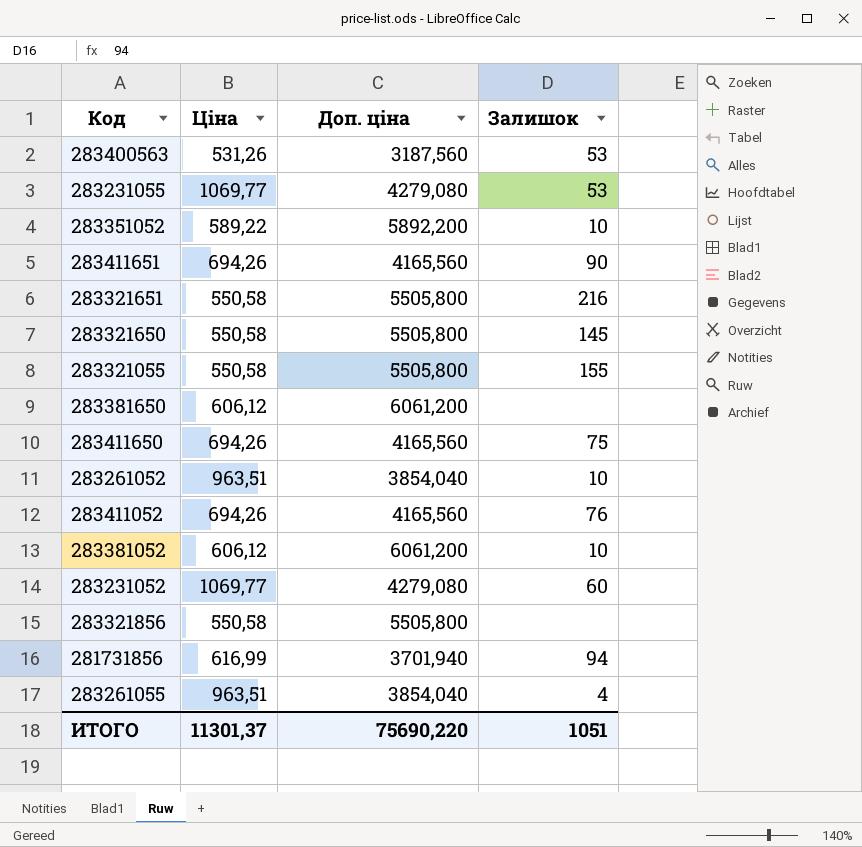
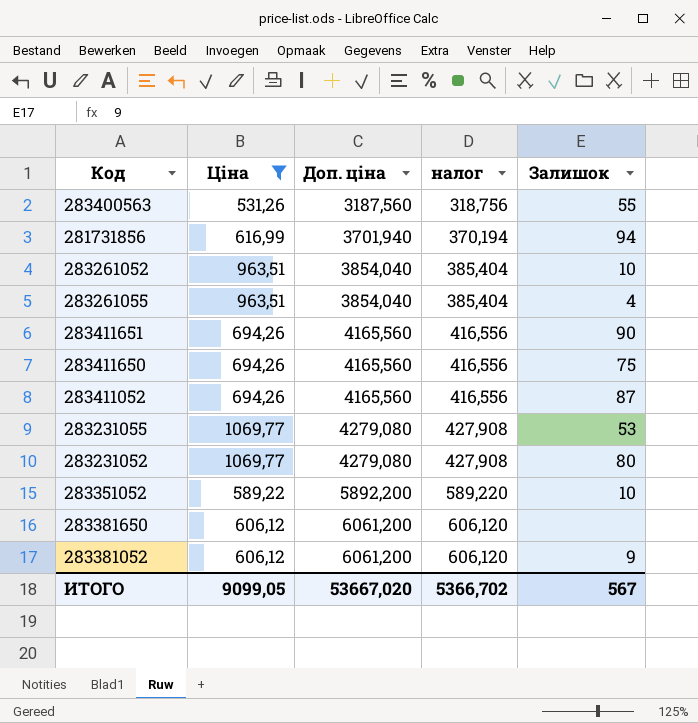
filter: none -> Ціна != 550,58
row order: none -> Доп. ціна ascending
column налог | formula: none -> [Доп. ціна] * 0,1
283400563 | Залишок: 53 -> 55
283411052 | Залишок: 76 -> 87
283231052 | Залишок: 60 -> 80
283381052 | Залишок: 10 -> 9
ИТОГО | Ціна: 11301,37 -> 9099,05
ИТОГО | Доп. ціна: 75690,220 -> 53667,020
ИТОГО | Залишок: 1051 -> 567

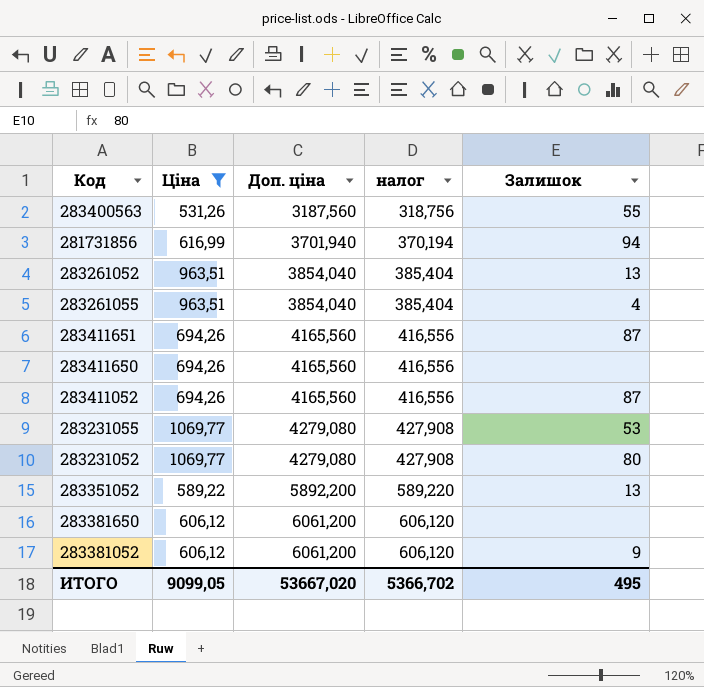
283261052 | Залишок: 10 -> 13
283411651 | Залишок: 90 -> 87
283411650 | Залишок: 75 -> none
283351052 | Залишок: 10 -> 13
ИТОГО | Залишок: 567 -> 495

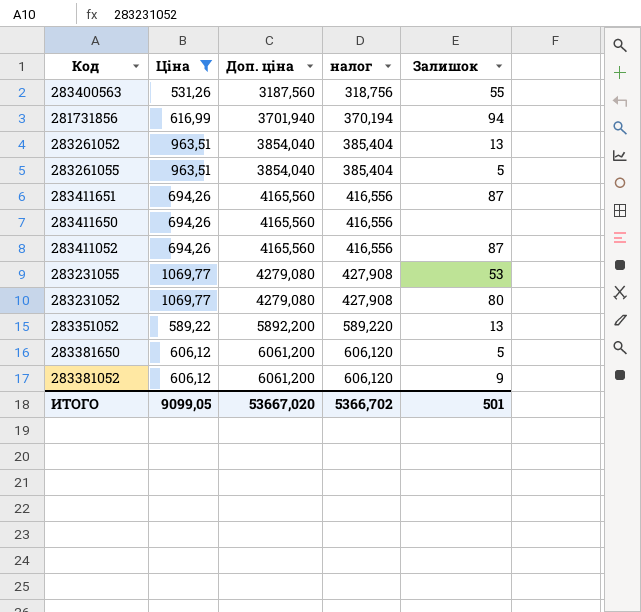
283261055 | Залишок: 4 -> 5
283381650 | Залишок: none -> 5
ИТОГО | Залишок: 495 -> 501

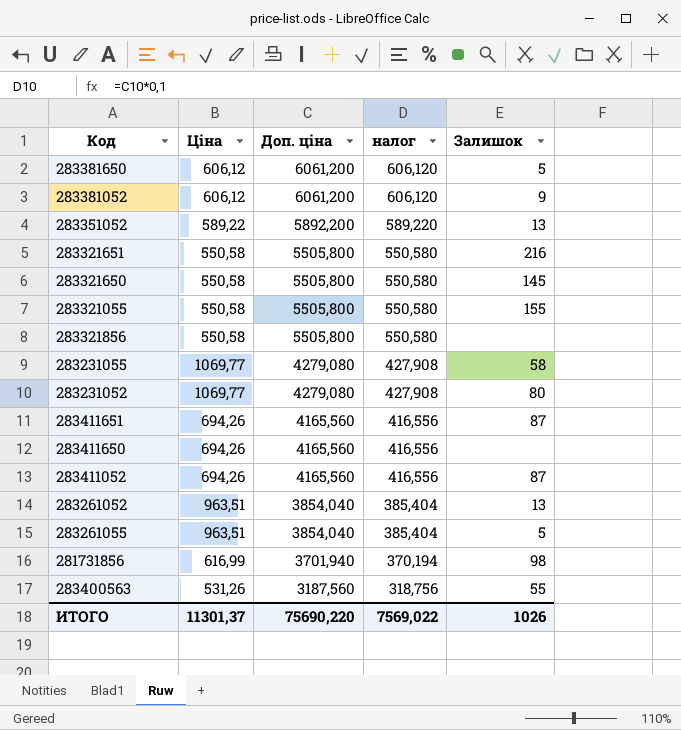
filter: Ціна != 550,58 -> none
row order: Доп. ціна ascending -> Доп. ціна descending
283231055 | Залишок: 53 -> 58
281731856 | Залишок: 94 -> 98
ИТОГО | Ціна: 9099,05 -> 11301,37
ИТОГО | Доп. ціна: 53667,020 -> 75690,220
ИТОГО | налог: 5366,702 -> 7569,022
ИТОГО | Залишок: 501 -> 1026

